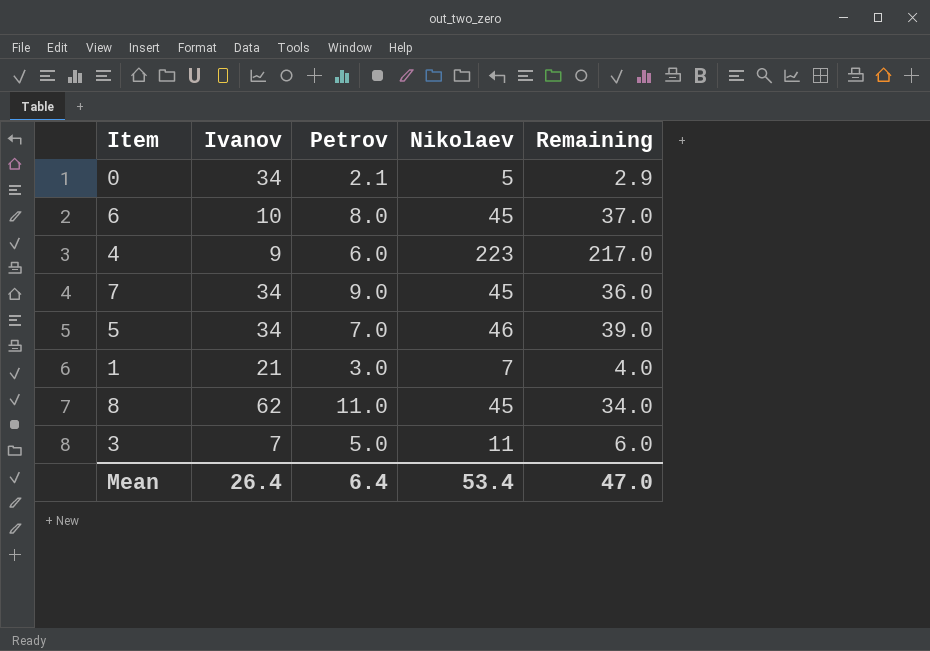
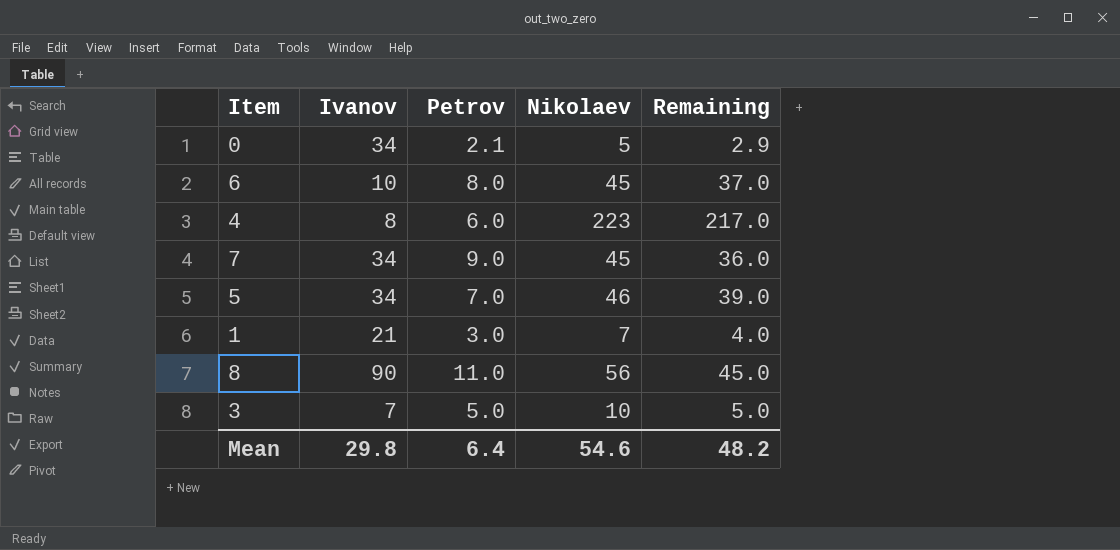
4 | Ivanov: 9 -> 8
8 | Ivanov: 62 -> 90
8 | Nikolaev: 45 -> 56
8 | Remaining: 34.0 -> 45.0
3 | Nikolaev: 11 -> 10
3 | Remaining: 6.0 -> 5.0
Mean | Ivanov: 26.4 -> 29.8
Mean | Nikolaev: 53.4 -> 54.6
Mean | Remaining: 47.0 -> 48.2

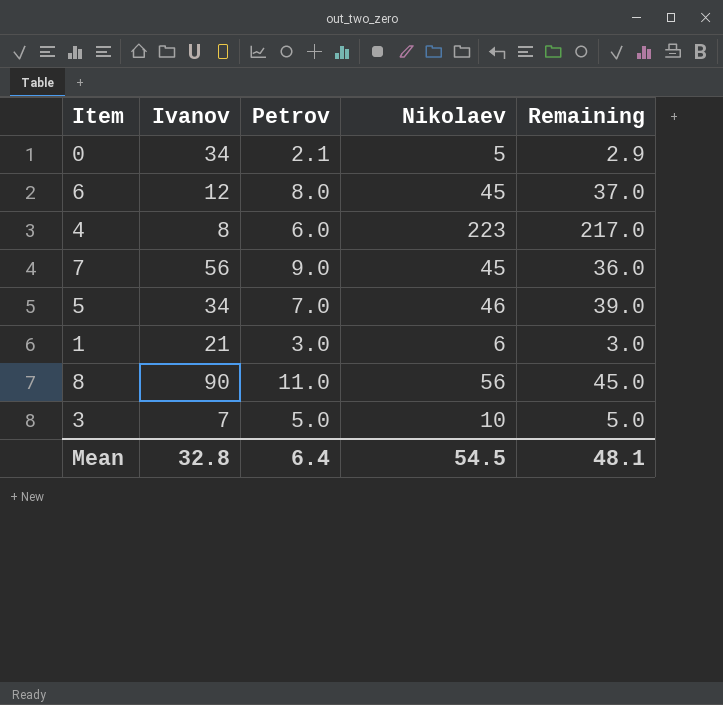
6 | Ivanov: 10 -> 12
7 | Ivanov: 34 -> 56
1 | Nikolaev: 7 -> 6
1 | Remaining: 4.0 -> 3.0
Mean | Ivanov: 29.8 -> 32.8
Mean | Nikolaev: 54.6 -> 54.5
Mean | Remaining: 48.2 -> 48.1

